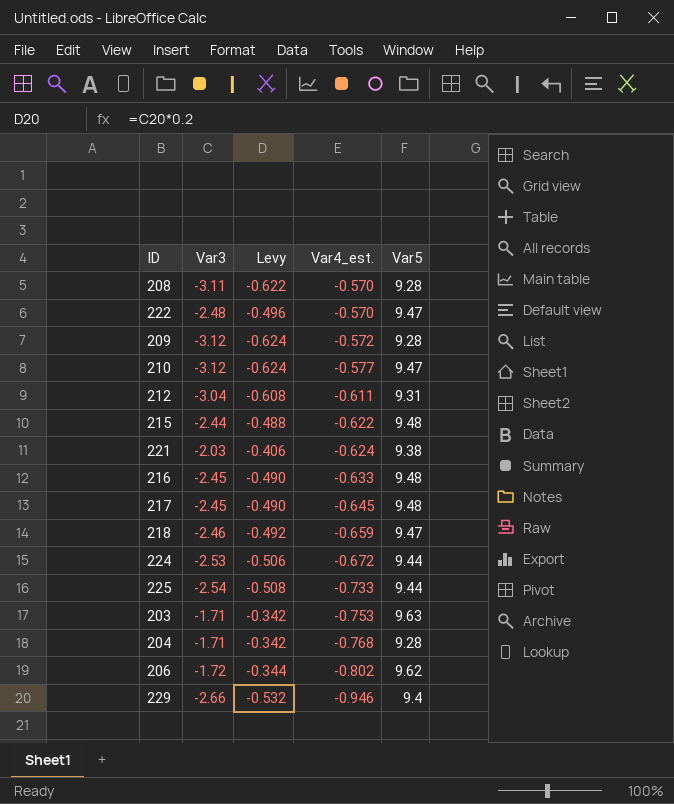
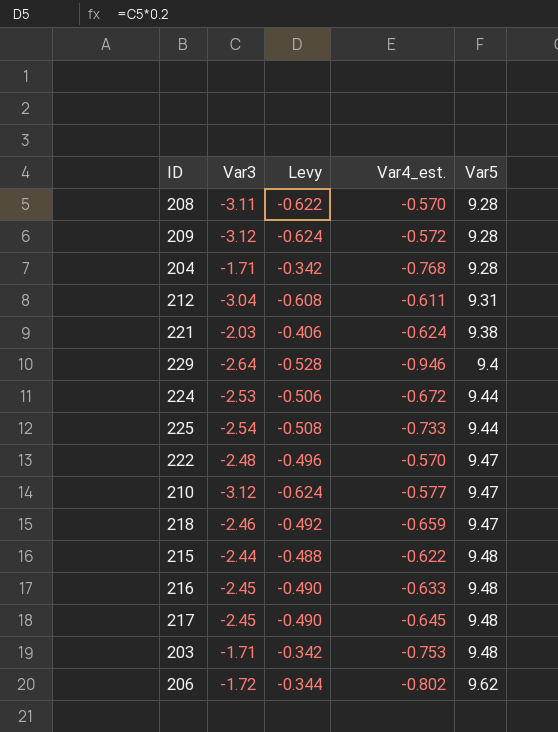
row order: Var4_est. descending -> Var5 ascending
229 | Var3: -2.66 -> -2.64
229 | Levy: -0.532 -> -0.528
203 | Var5: 9.63 -> 9.48

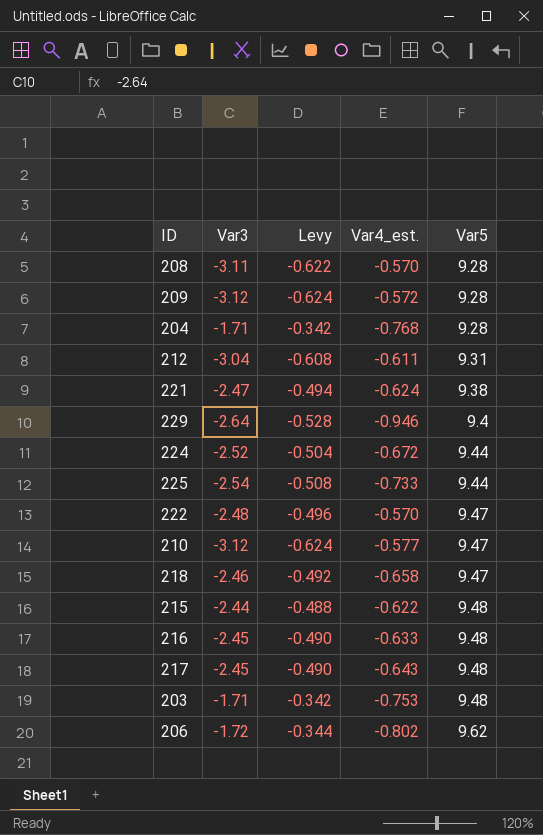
221 | Var3: -2.03 -> -2.47
221 | Levy: -0.406 -> -0.494
224 | Var3: -2.53 -> -2.52
224 | Levy: -0.506 -> -0.504
218 | Var4_est.: -0.659 -> -0.658
217 | Var4_est.: -0.645 -> -0.643

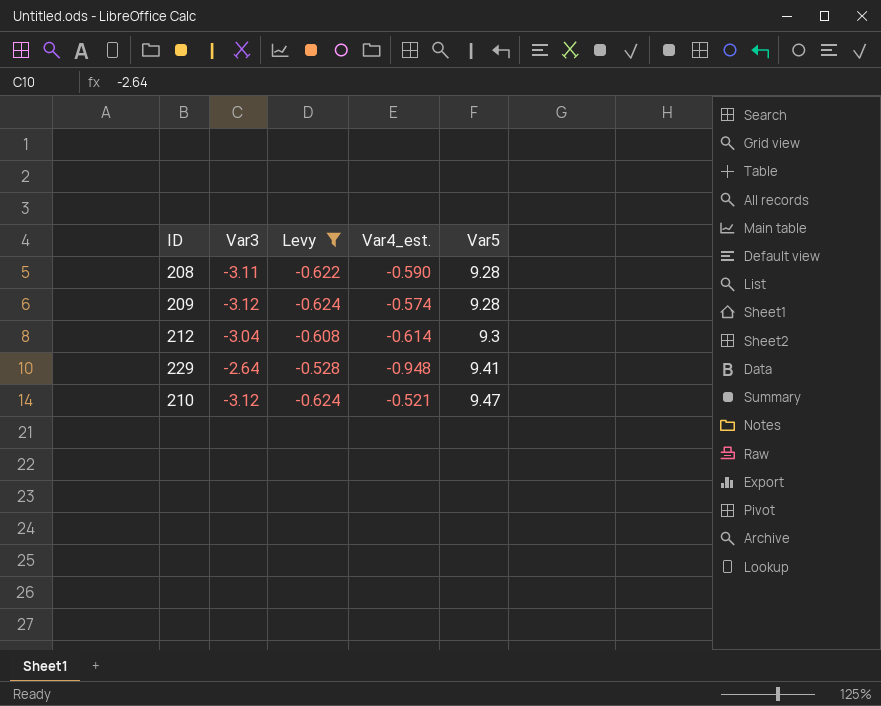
filter: none -> Levy <= -0.528
208 | Var4_est.: -0.570 -> -0.590
209 | Var4_est.: -0.572 -> -0.574
212 | Var4_est.: -0.611 -> -0.614
212 | Var5: 9.31 -> 9.3
229 | Var4_est.: -0.946 -> -0.948
229 | Var5: 9.4 -> 9.41
210 | Var4_est.: -0.577 -> -0.521

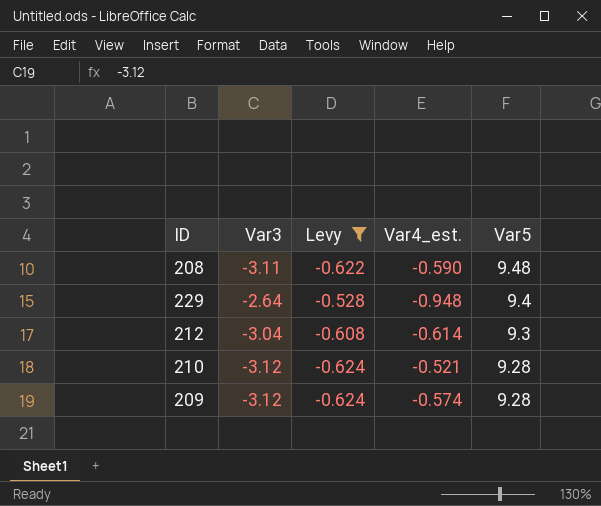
row order: Var5 ascending -> Var5 descending
208 | Var5: 9.28 -> 9.48
229 | Var5: 9.41 -> 9.4
210 | Var5: 9.47 -> 9.28

